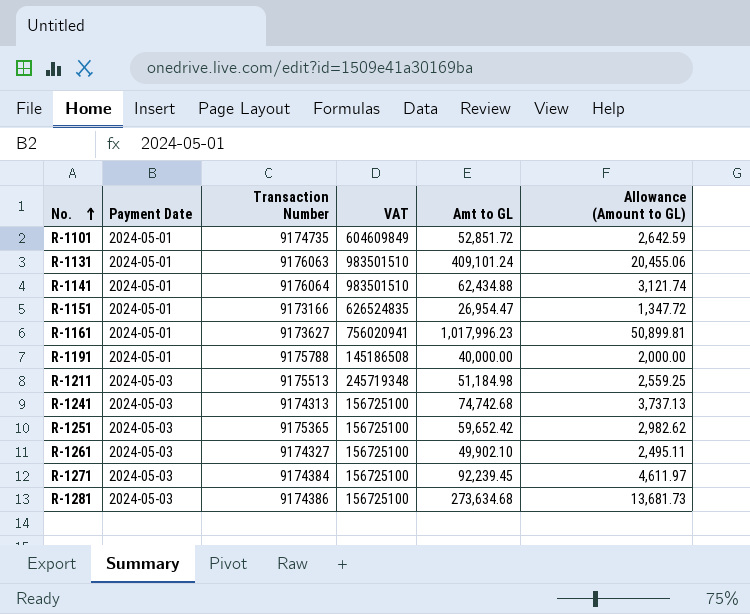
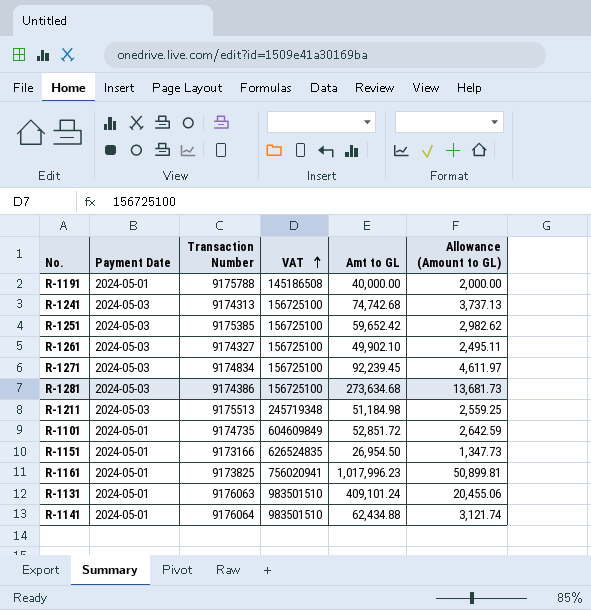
row order: No. ascending -> VAT ascending
R-1251 | Transaction Number: 9175365 -> 9175385
R-1271 | Transaction Number: 9174384 -> 9174834
R-1151 | Amt to GL: 26,954.47 -> 26,954.50
R-1151 | Allowance (Amount to GL): 1,347.72 -> 1,347.73
R-1161 | Transaction Number: 9173627 -> 9173825

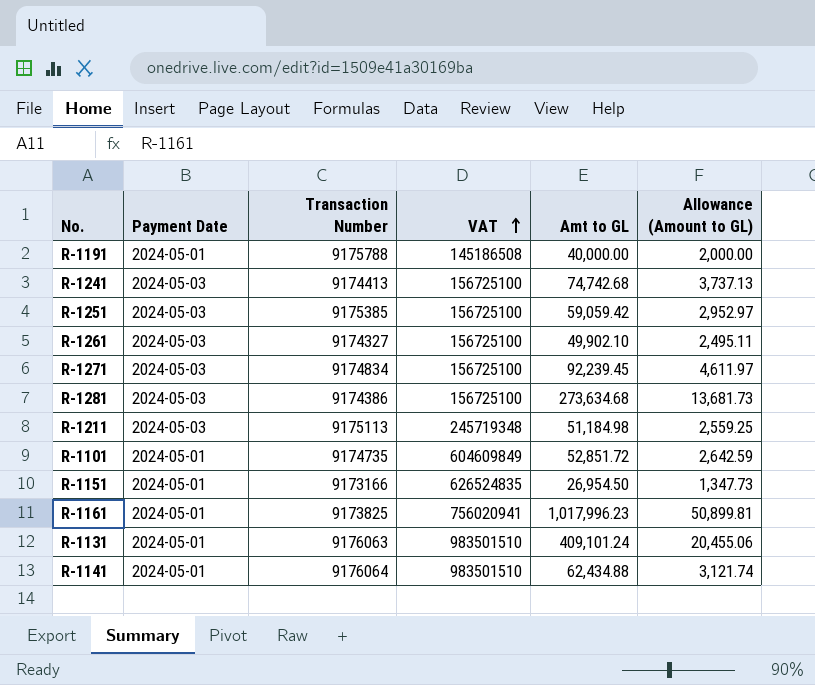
R-1241 | Transaction Number: 9174313 -> 9174413
R-1251 | Amt to GL: 59,652.42 -> 59,059.42
R-1251 | Allowance (Amount to GL): 2,982.62 -> 2,952.97
R-1211 | Transaction Number: 9175513 -> 9175113

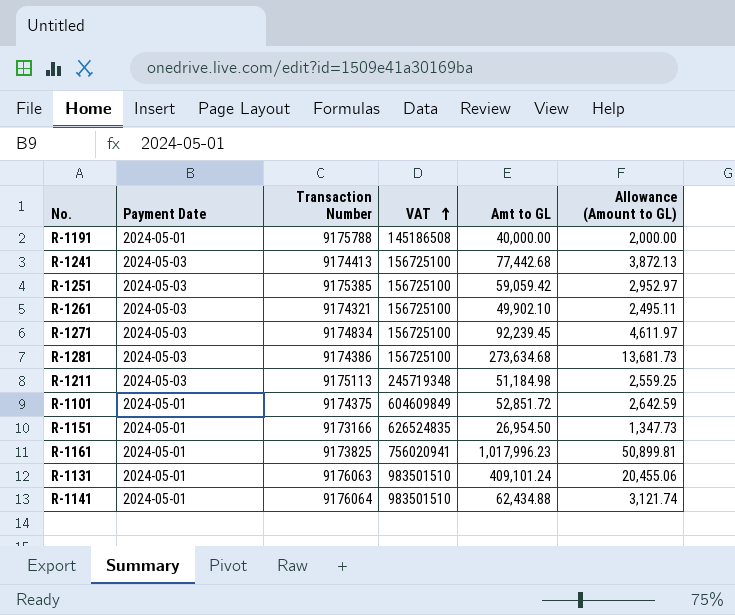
R-1241 | Amt to GL: 74,742.68 -> 77,442.68
R-1241 | Allowance (Amount to GL): 3,737.13 -> 3,872.13
R-1261 | Transaction Number: 9174327 -> 9174321
R-1101 | Transaction Number: 9174735 -> 9174375

